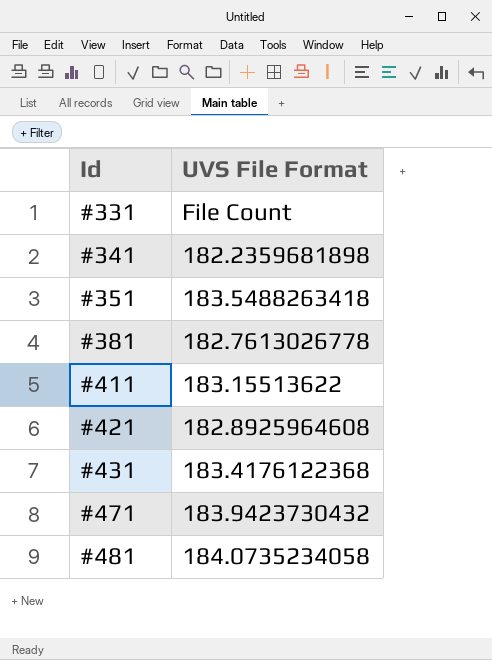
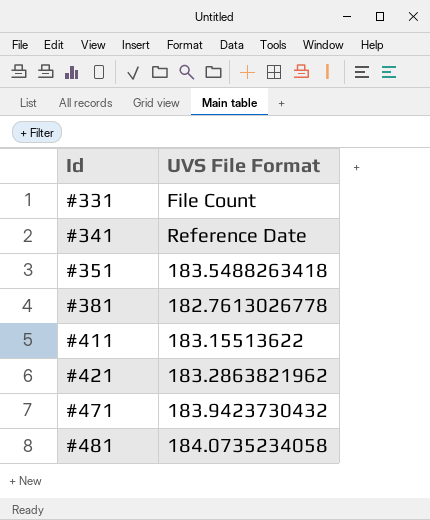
row #431: 183.4176122368 -> none
#341 | UVS File Format: 182.2359681898 -> Reference Date
#421 | UVS File Format: 182.8925964608 -> 183.2863821962

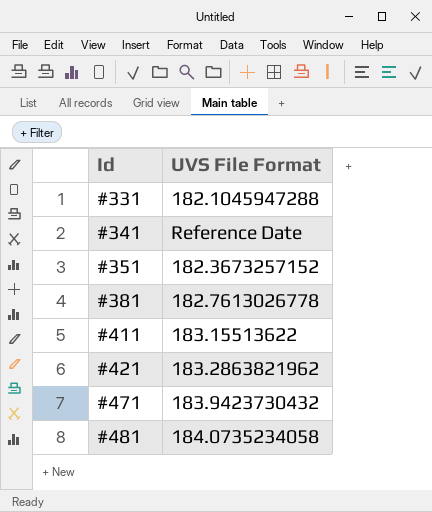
#331 | UVS File Format: File Count -> 182.1045947288
#351 | UVS File Format: 183.5488263418 -> 182.3673257152

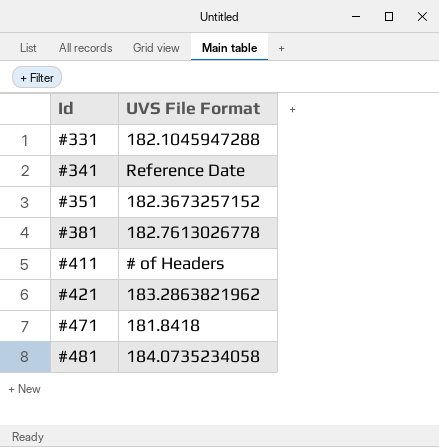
#411 | UVS File Format: 183.15513622 -> # of Headers
#471 | UVS File Format: 183.9423730432 -> 181.8418

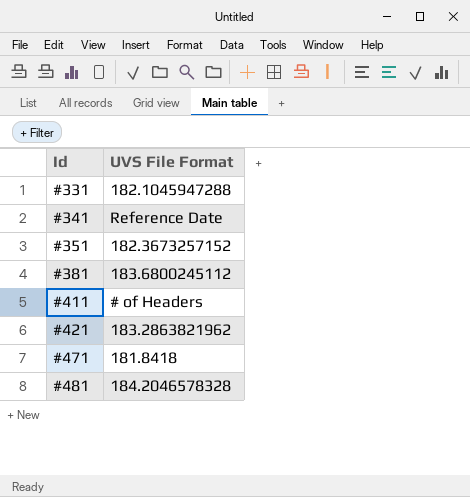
#381 | UVS File Format: 182.7613026778 -> 183.6800245112
#481 | UVS File Format: 184.0735234058 -> 184.2046578328

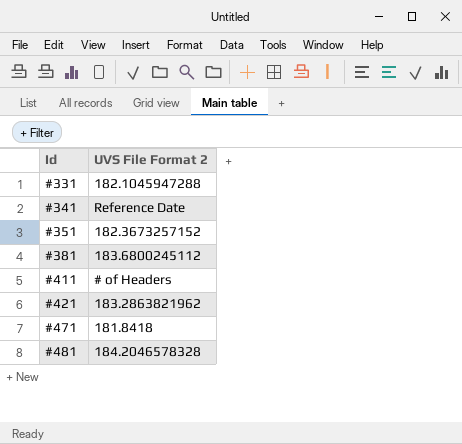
column name: UVS File Format -> UVS File Format 2

